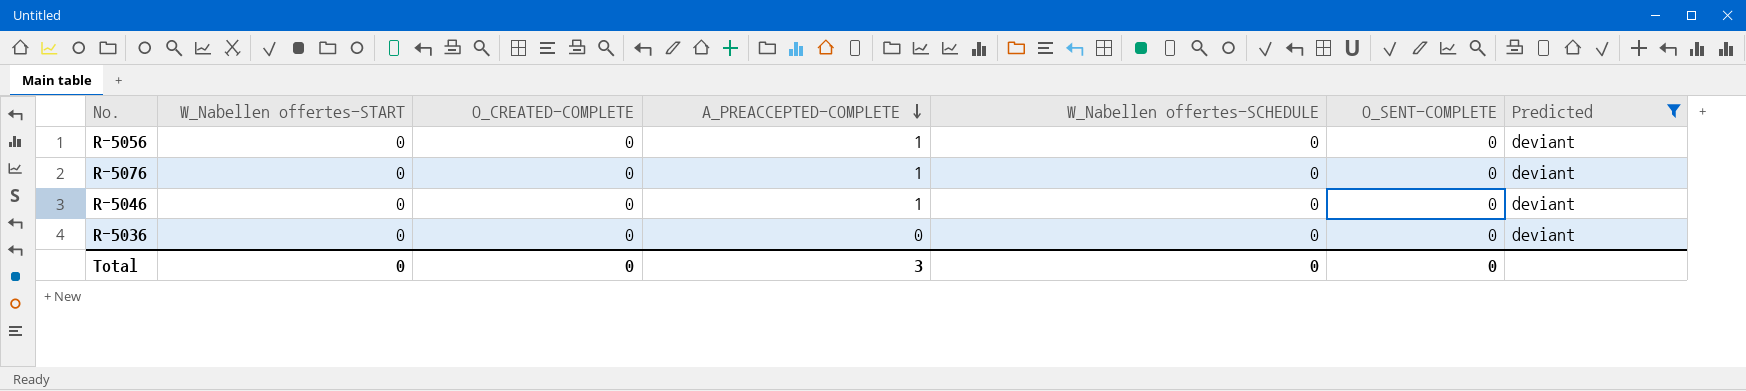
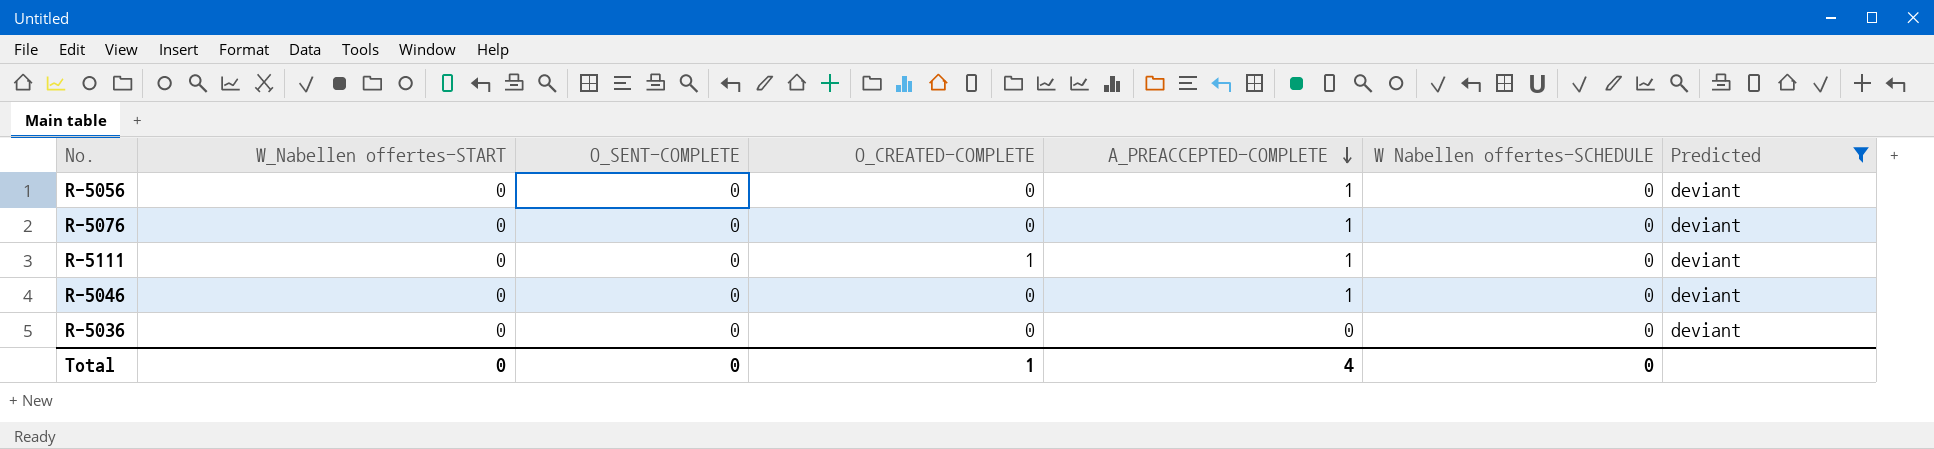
column O_SENT-COMPLETE | position: 6 -> 3
column name: W_Nabellen offertes-SCHEDULE -> W Nabellen offertes-SCHEDULE
row R-5111: none -> 0 | 0 | 1 | 1 | 0 | deviant
Total | O_CREATED-COMPLETE: 0 -> 1
Total | A_PREACCEPTED-COMPLETE: 3 -> 4

